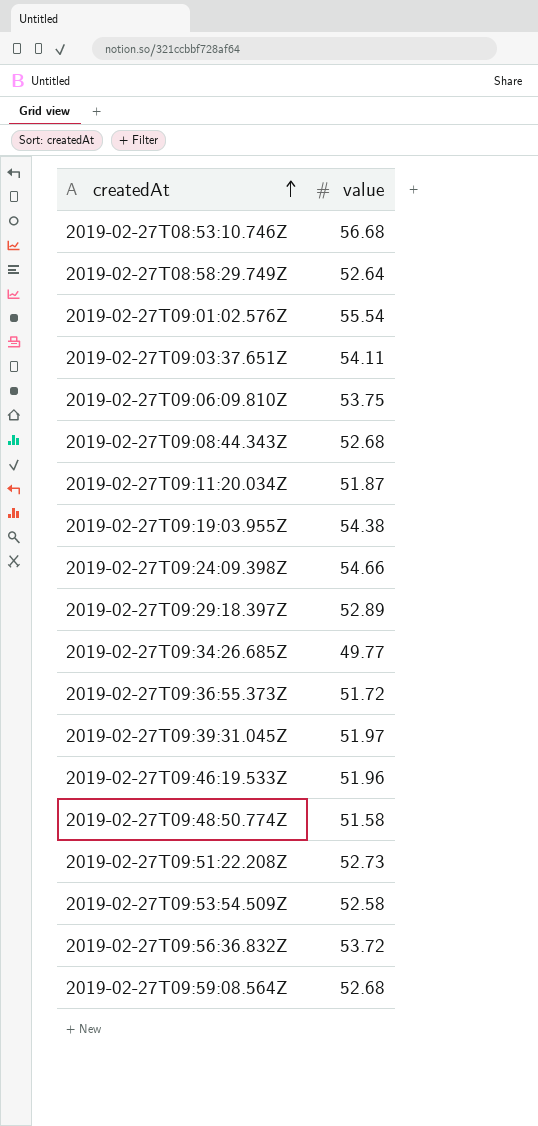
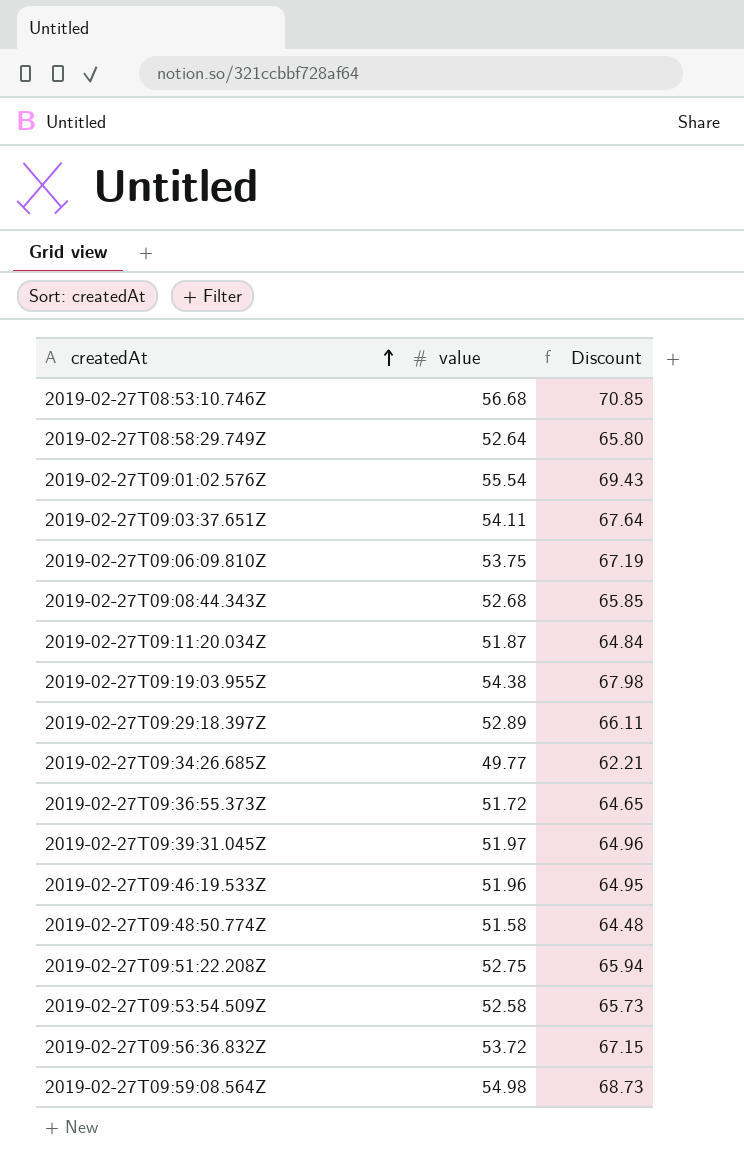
column Discount | formula: none -> [value] * 1.25
row 2019-02-27T09:24:09.398Z: 54.66 -> none
2019-02-27T09:51:22.208Z | value: 52.73 -> 52.75
2019-02-27T09:59:08.564Z | value: 52.68 -> 54.98

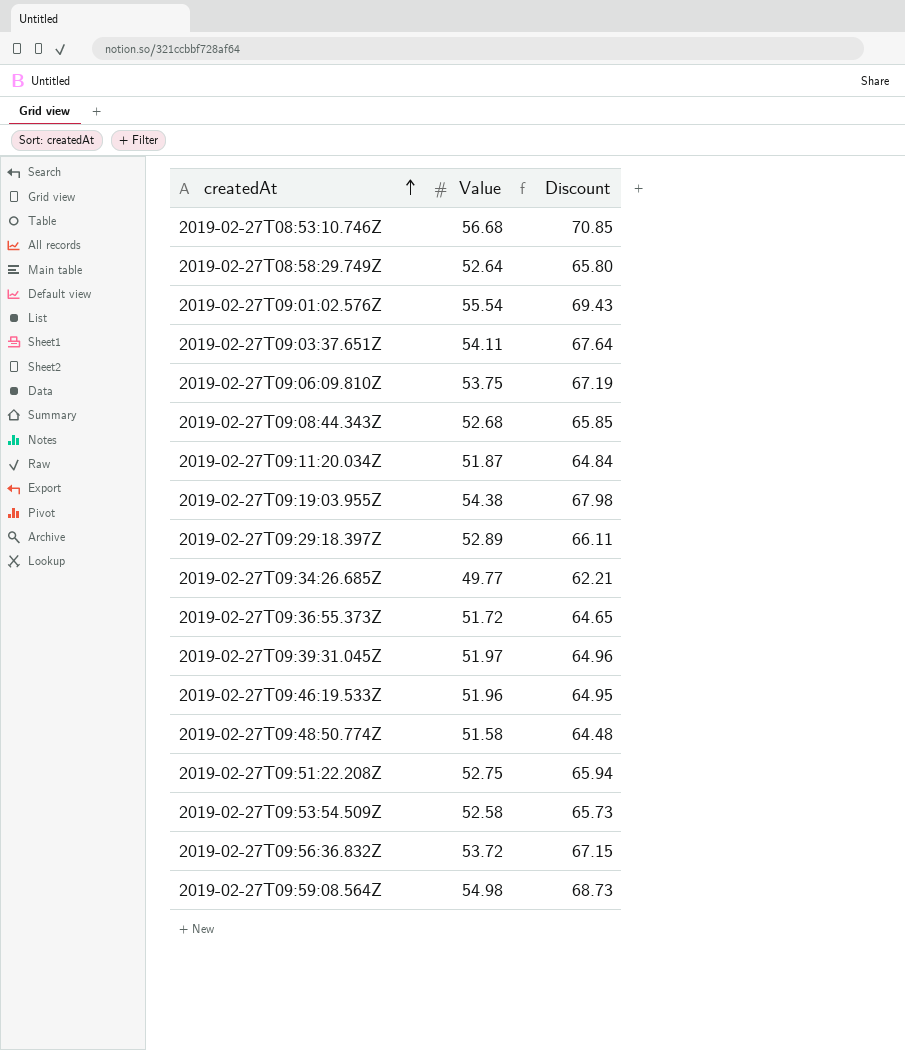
column name: value -> Value

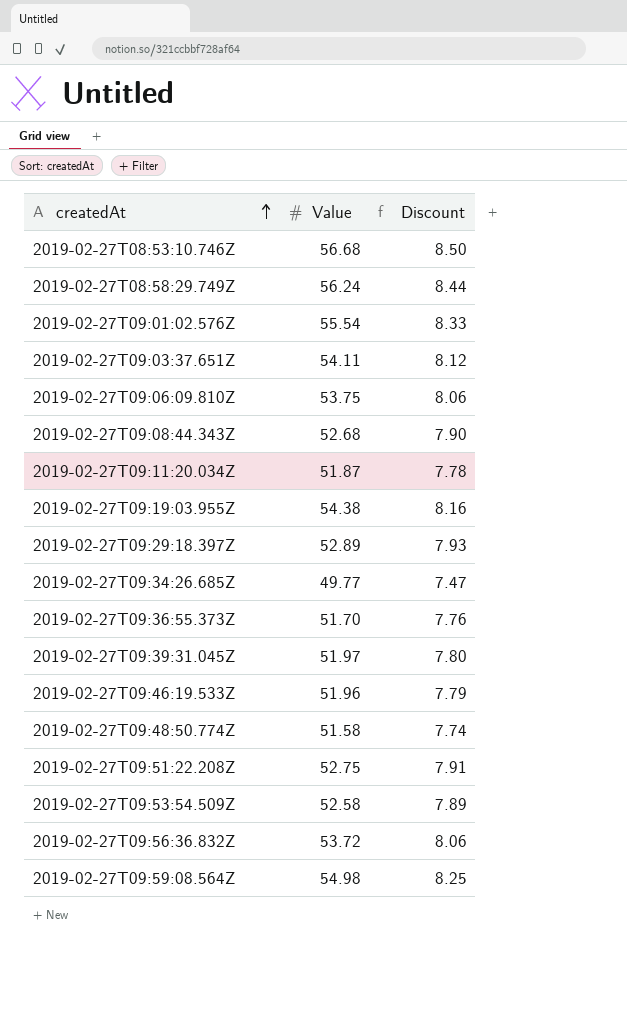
column Discount | formula: [Value] * 1.25 -> [Value] * 0.15
2019-02-27T08:58:29.749Z | Value: 52.64 -> 56.24
2019-02-27T09:36:55.373Z | Value: 51.72 -> 51.70

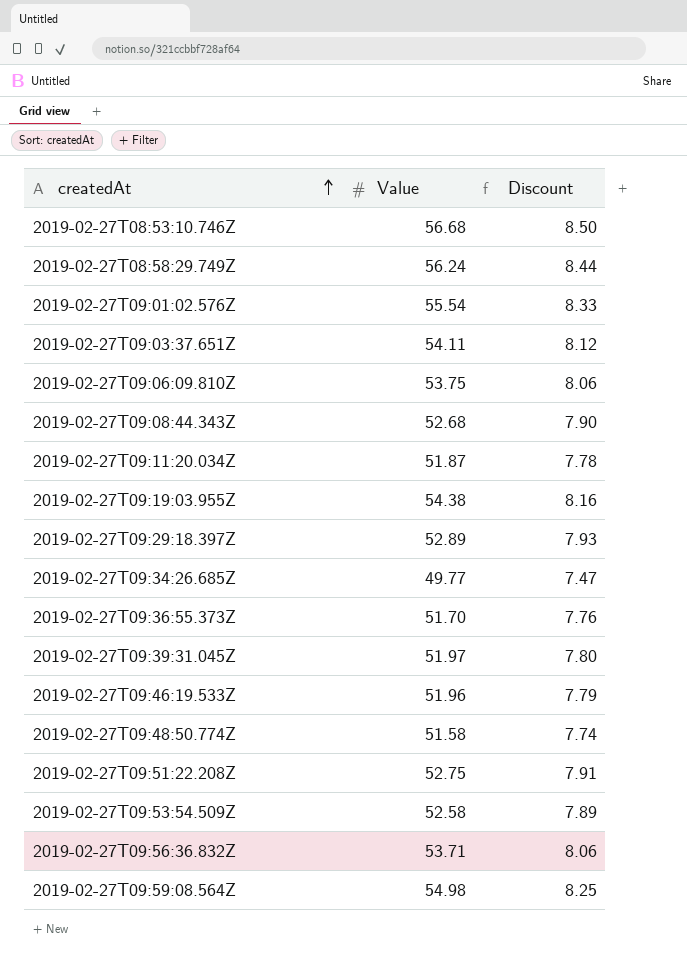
2019-02-27T09:56:36.832Z | Value: 53.72 -> 53.71

